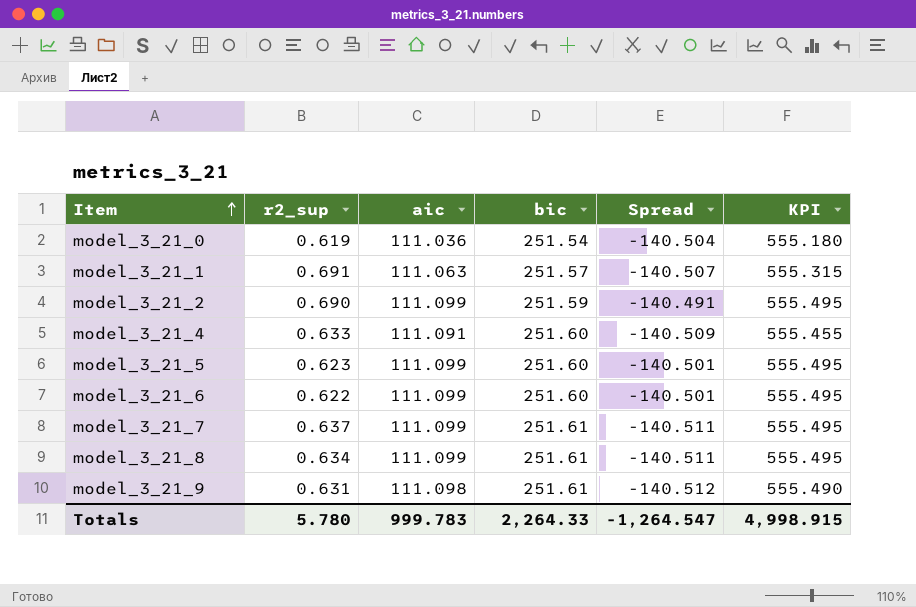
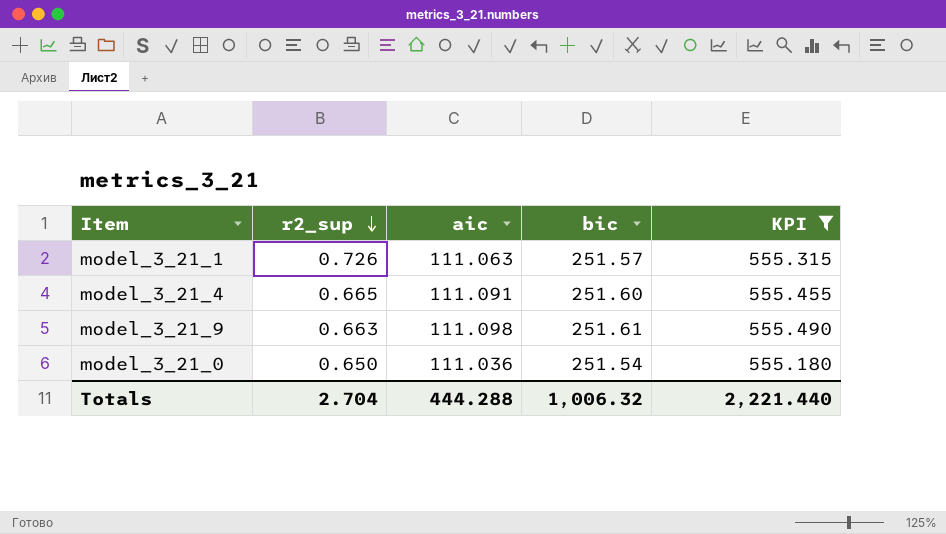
filter: none -> KPI != 555.495
row order: Item ascending -> r2_sup descending
column Spread | formula: [aic] - [bic] -> none
model_3_21_1 | r2_sup: 0.691 -> 0.726
model_3_21_4 | r2_sup: 0.633 -> 0.665
model_3_21_9 | r2_sup: 0.631 -> 0.663
model_3_21_0 | r2_sup: 0.619 -> 0.650
Totals | r2_sup: 5.780 -> 2.704
Totals | aic: 999.783 -> 444.288
Totals | bic: 2,264.33 -> 1,006.32
Totals | KPI: 4,998.915 -> 2,221.440

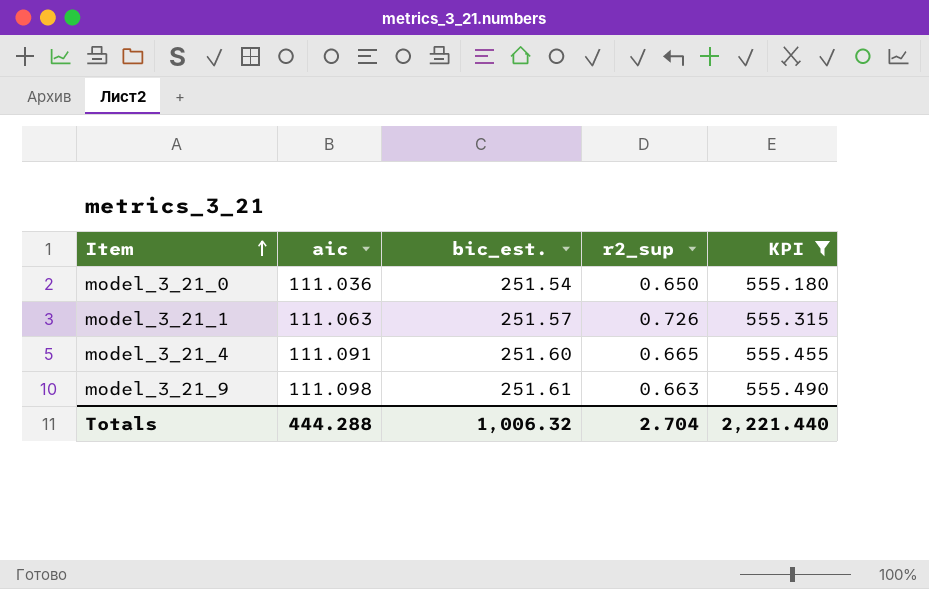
row order: r2_sup descending -> Item ascending
column name: bic -> bic_est.
column r2_sup | position: 2 -> 4

